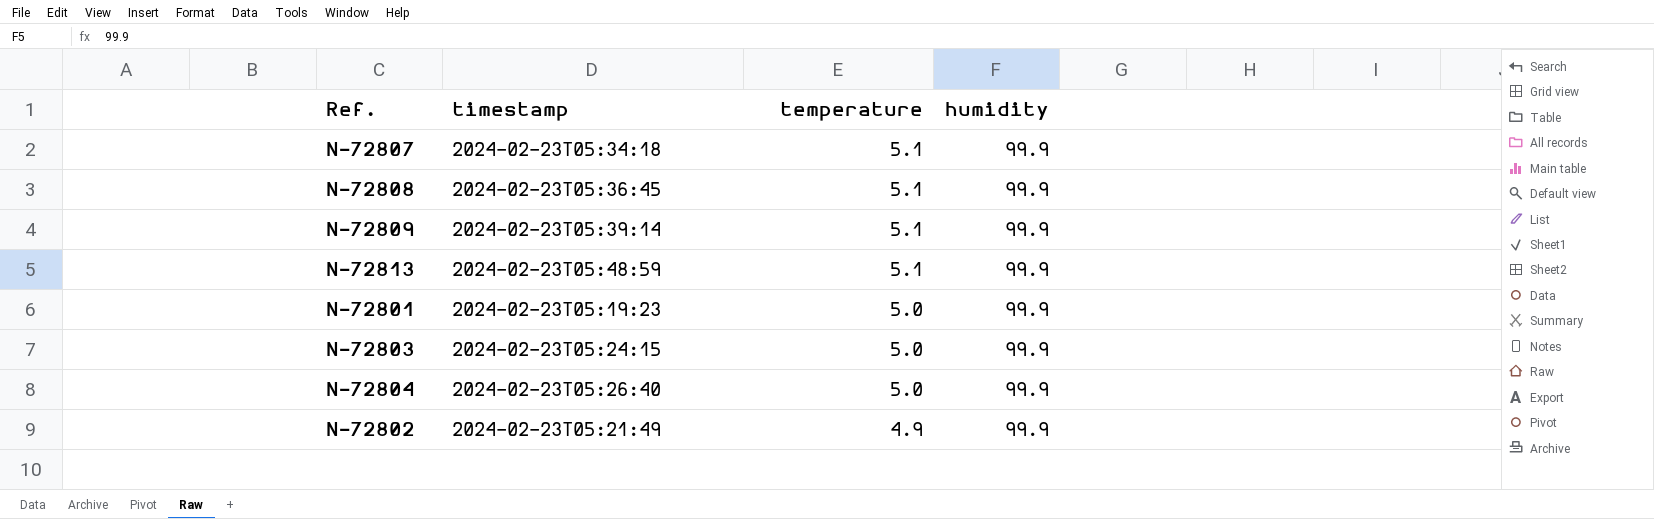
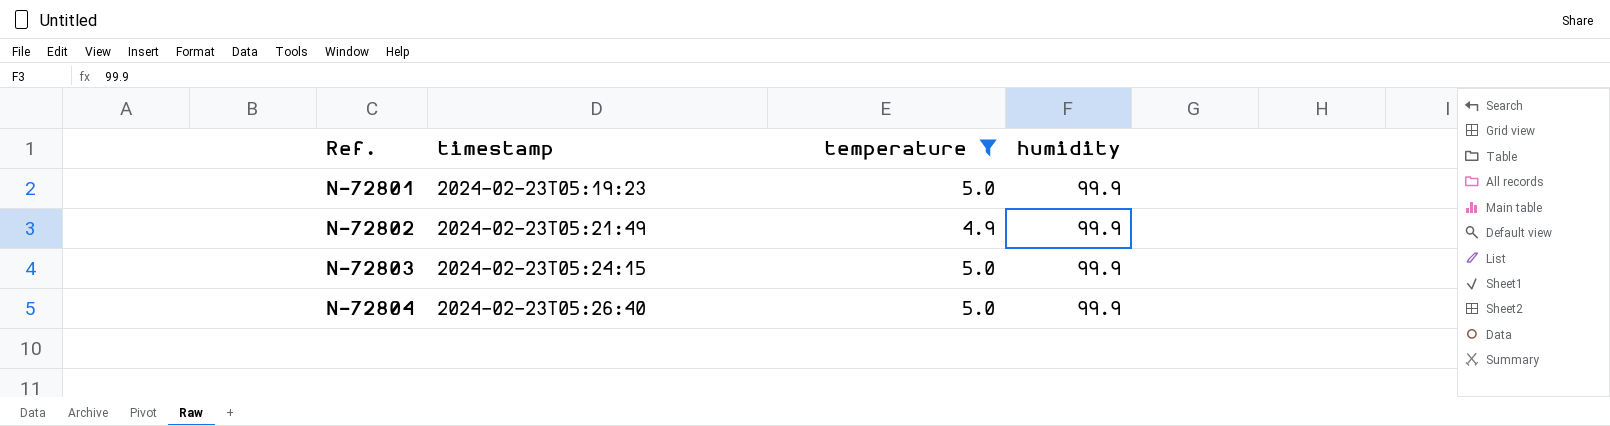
filter: none -> temperature != 5.1
row order: temperature descending -> Ref. ascending

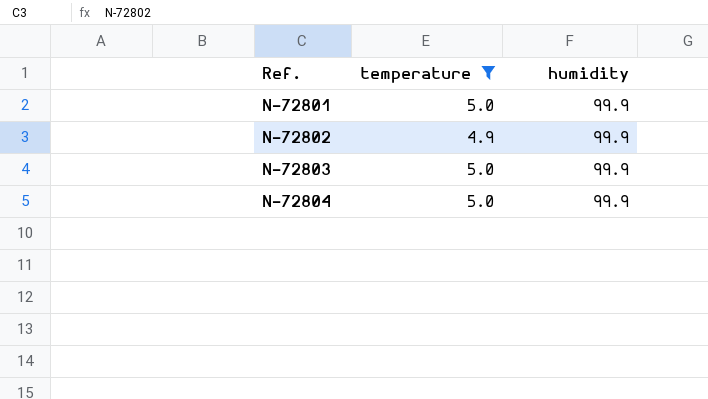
column timestamp | position: 2 -> none

